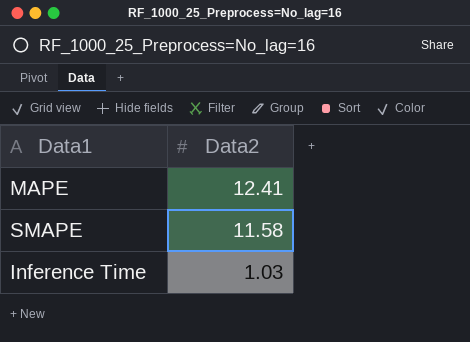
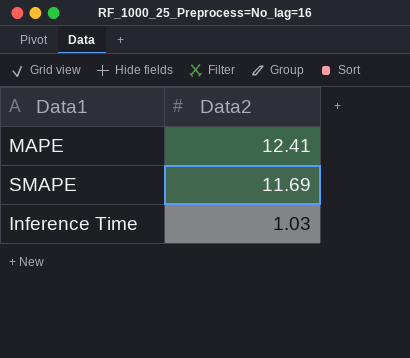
SMAPE | Data2: 11.58 -> 11.69

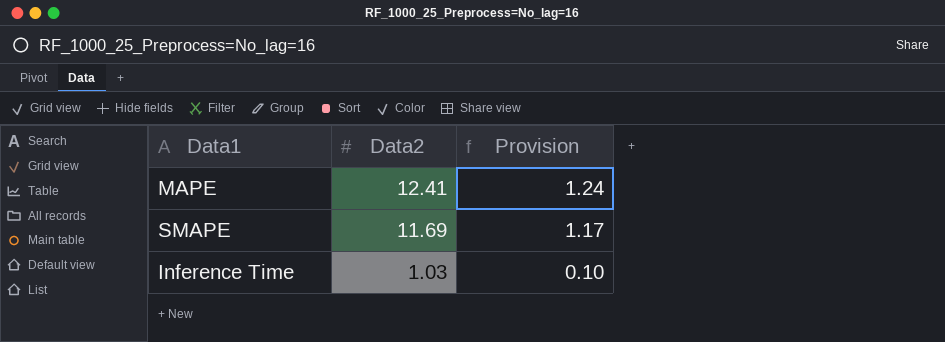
column Provision | formula: none -> [Data2] * 0.1

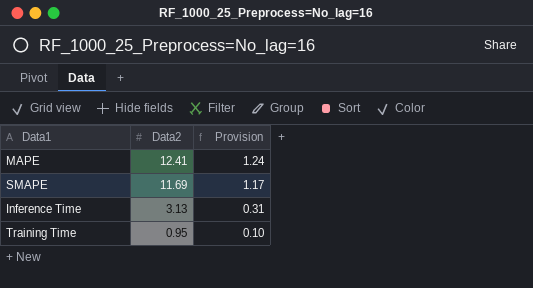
Inference Time | Data2: 1.03 -> 3.13
Inference Time | Provision: 0.10 -> 0.31
row Training Time: none -> 0.95 | 0.10

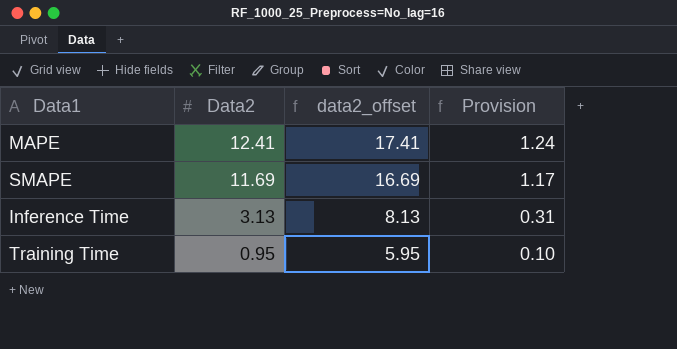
column data2_offset | formula: none -> [Data2] + 5

